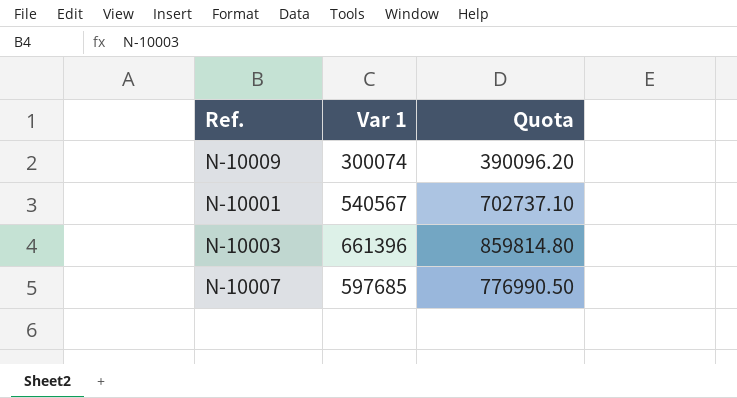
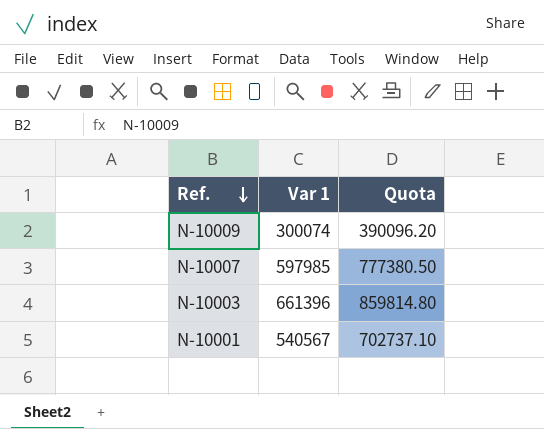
row order: none -> Ref. descending
N-10007 | Var 1: 597685 -> 597985
N-10007 | Quota: 776990.50 -> 777380.50

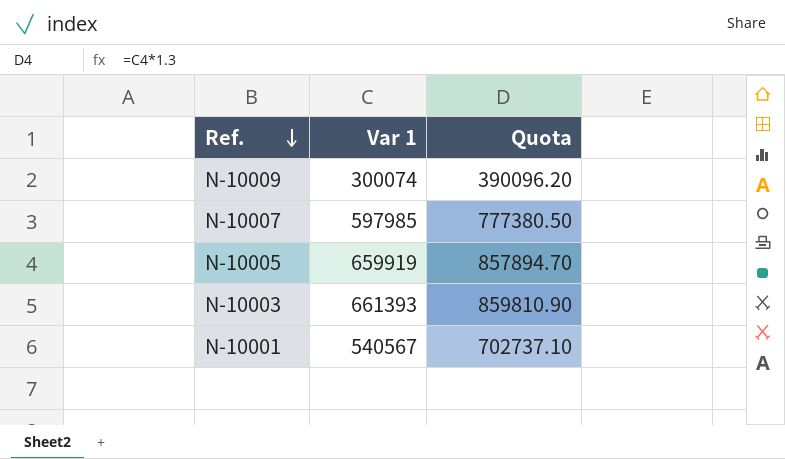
row N-10005: none -> 659919 | 857894.70
N-10003 | Var 1: 661396 -> 661393
N-10003 | Quota: 859814.80 -> 859810.90

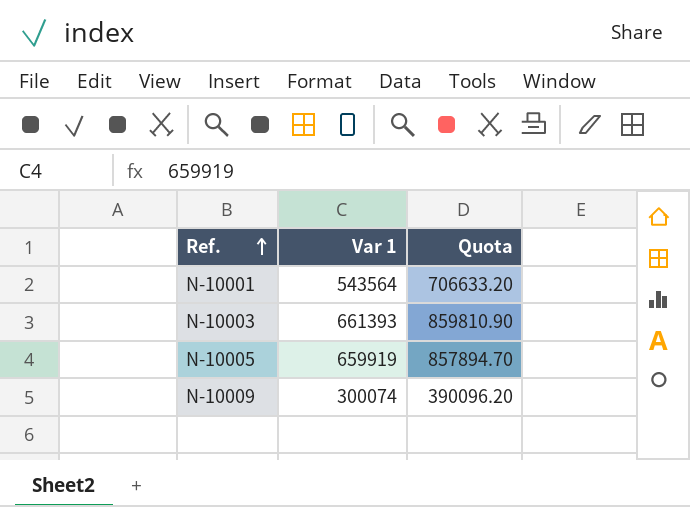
row order: Ref. descending -> Ref. ascending
row N-10007: 597985 | 777380.50 -> none
N-10001 | Var 1: 540567 -> 543564
N-10001 | Quota: 702737.10 -> 706633.20

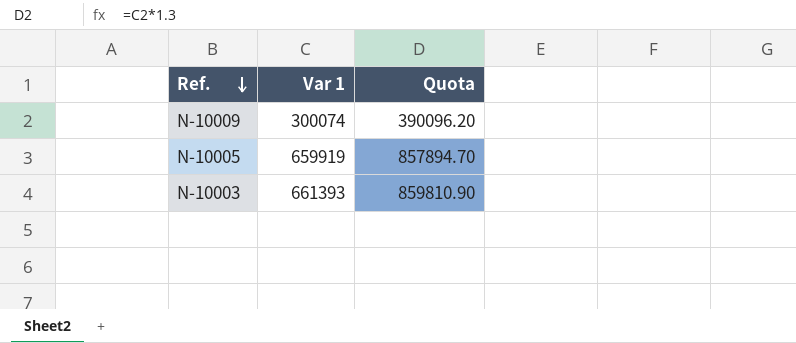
row order: Ref. ascending -> Ref. descending
row N-10001: 543564 | 706633.20 -> none

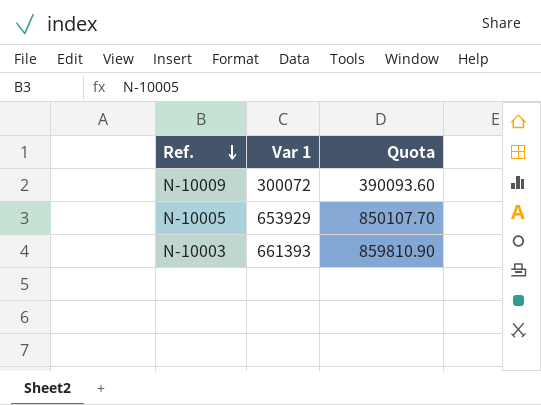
N-10009 | Var 1: 300074 -> 300072
N-10009 | Quota: 390096.20 -> 390093.60
N-10005 | Var 1: 659919 -> 653929
N-10005 | Quota: 857894.70 -> 850107.70

